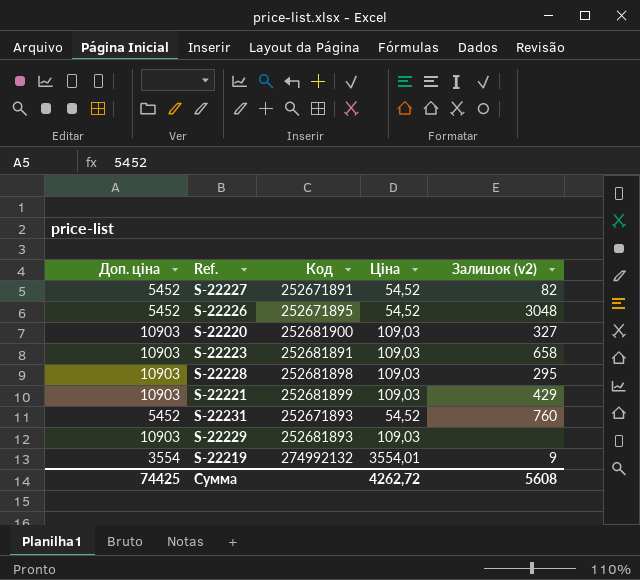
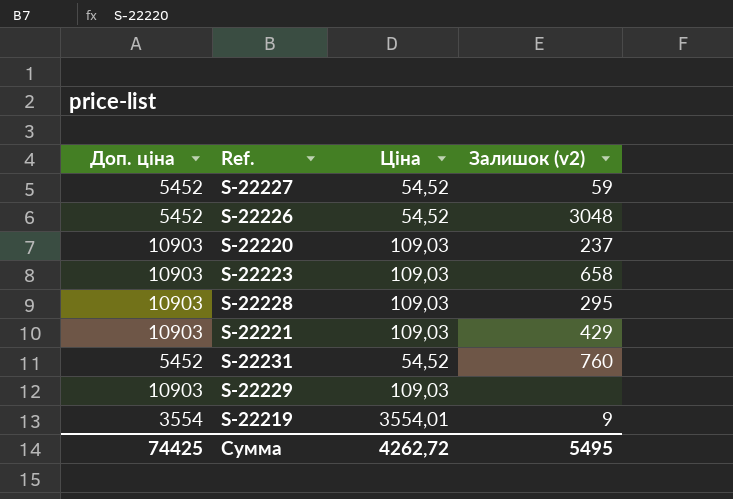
column Код | position: 3 -> none
S-22227 | Залишок (v2): 82 -> 59
S-22220 | Залишок (v2): 327 -> 237
Сумма | Залишок (v2): 5608 -> 5495

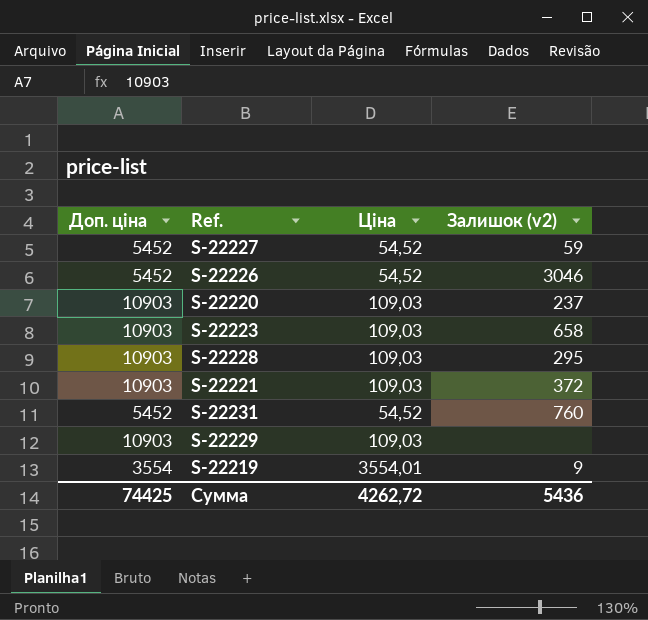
S-22226 | Залишок (v2): 3048 -> 3046
S-22221 | Залишок (v2): 429 -> 372
Сумма | Залишок (v2): 5495 -> 5436

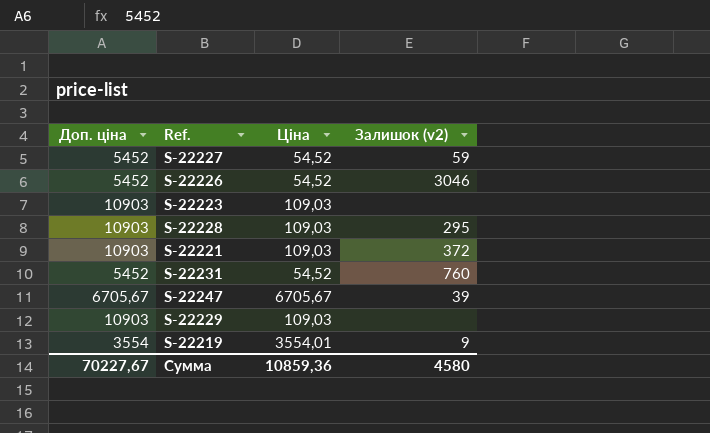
row S-22220: 10903 | 109,03 | 237 -> none
S-22223 | Залишок (v2): 658 -> none
row S-22247: none -> 6705,67 | 6705,67 | 39
Сумма | Доп. ціна: 74425 -> 70227,67
Сумма | Ціна: 4262,72 -> 10859,36
Сумма | Залишок (v2): 5436 -> 4580

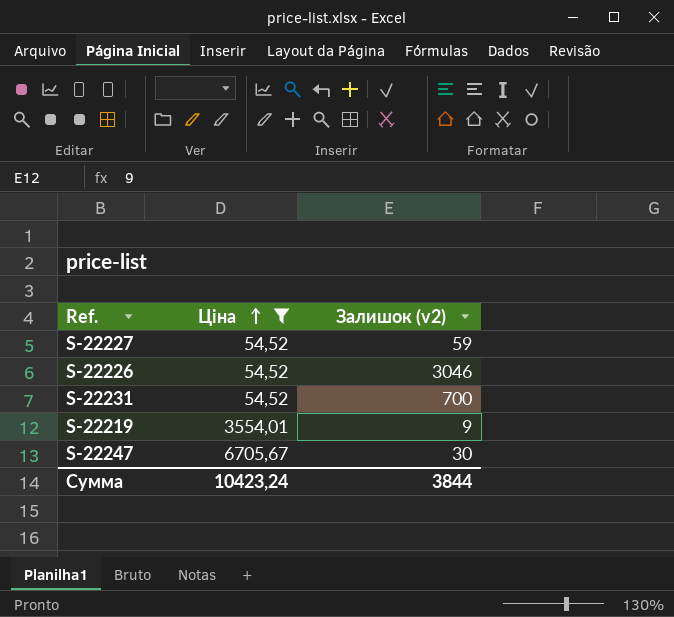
filter: none -> Ціна != 109,03
row order: none -> Ціна ascending
column Доп. ціна | position: 1 -> none
S-22231 | Залишок (v2): 760 -> 700
S-22247 | Залишок (v2): 39 -> 30
Сумма | Ціна: 10859,36 -> 10423,24
Сумма | Залишок (v2): 4580 -> 3844

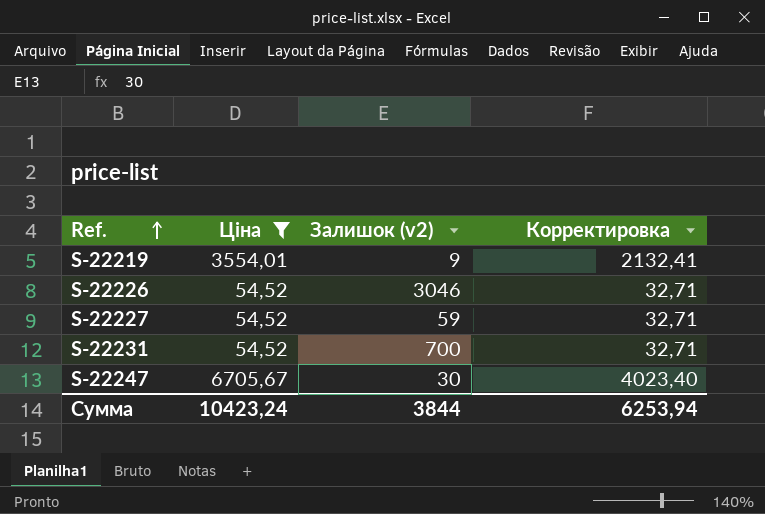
row order: Ціна ascending -> Ref. ascending
column Корректировка | formula: none -> [Ціна] * 0,6

